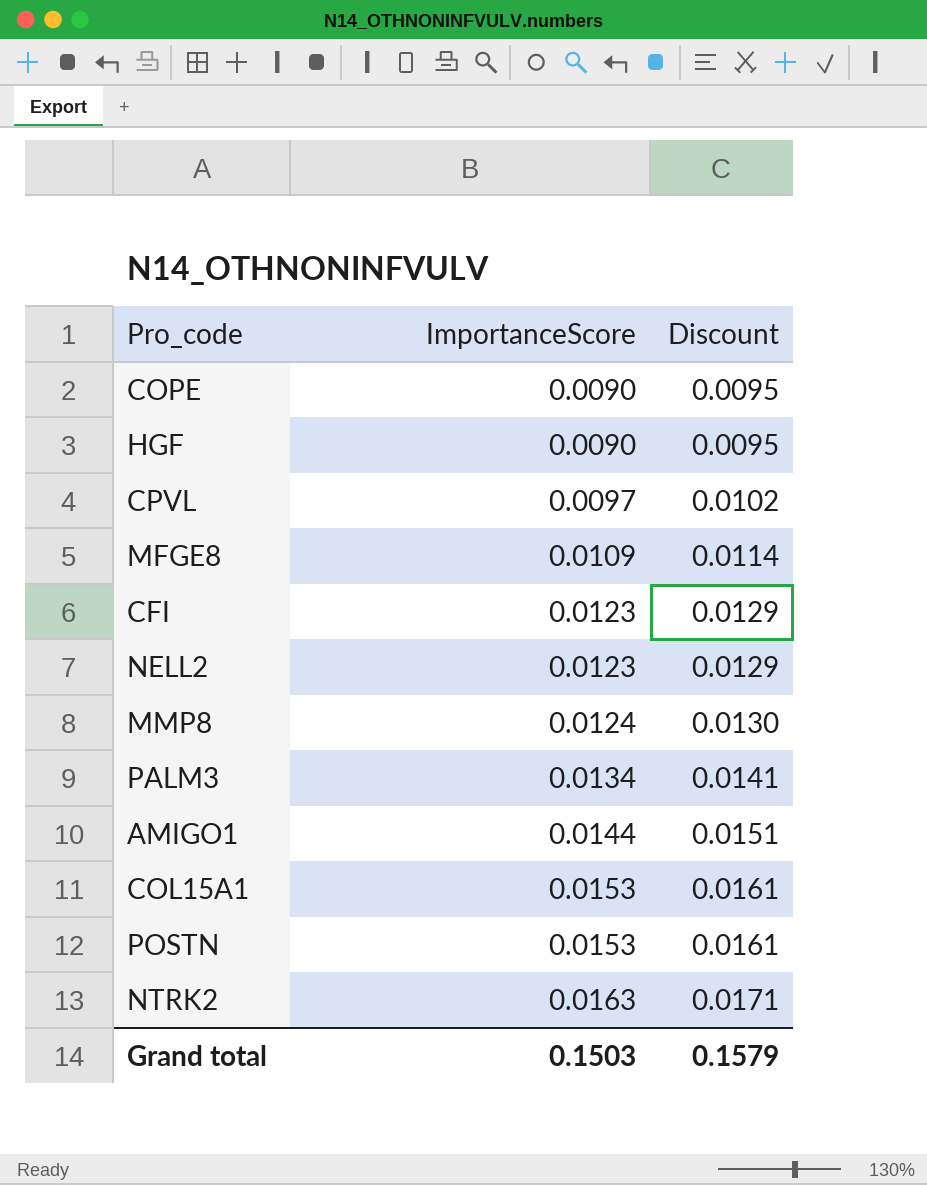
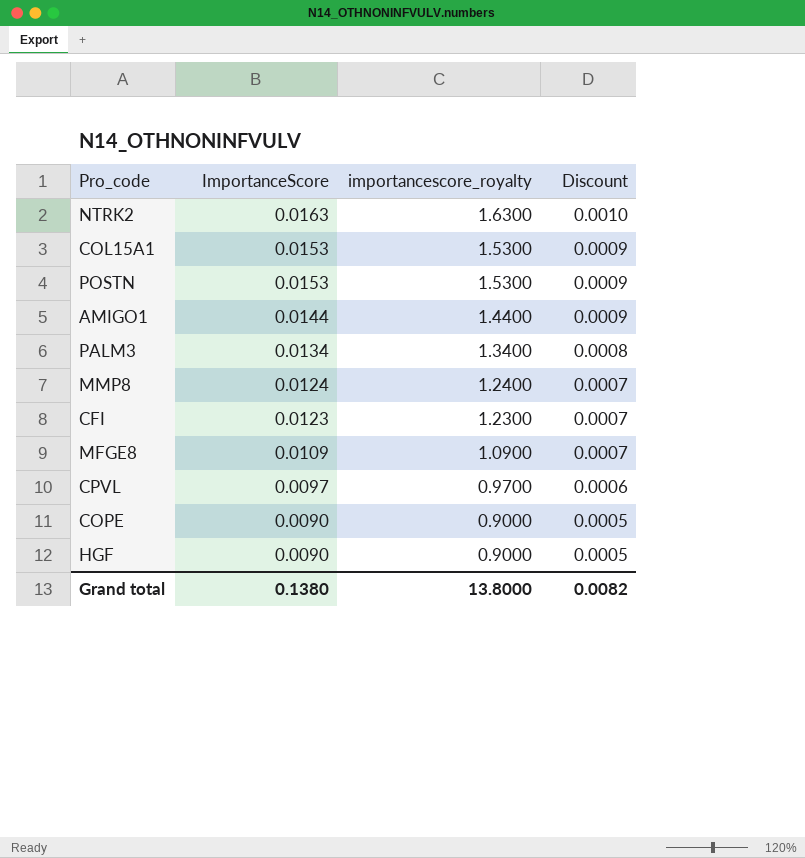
row order: ImportanceScore ascending -> ImportanceScore descending
column importancescore_royalty | formula: none -> [ImportanceScore] * 100
column Discount | formula: [ImportanceScore] * 1.05 -> [ImportanceScore] * 0.06
row NELL2: 0.0123 | 0.0129 -> none
Grand total | ImportanceScore: 0.1503 -> 0.1380
Grand total | Discount: 0.1579 -> 0.0082

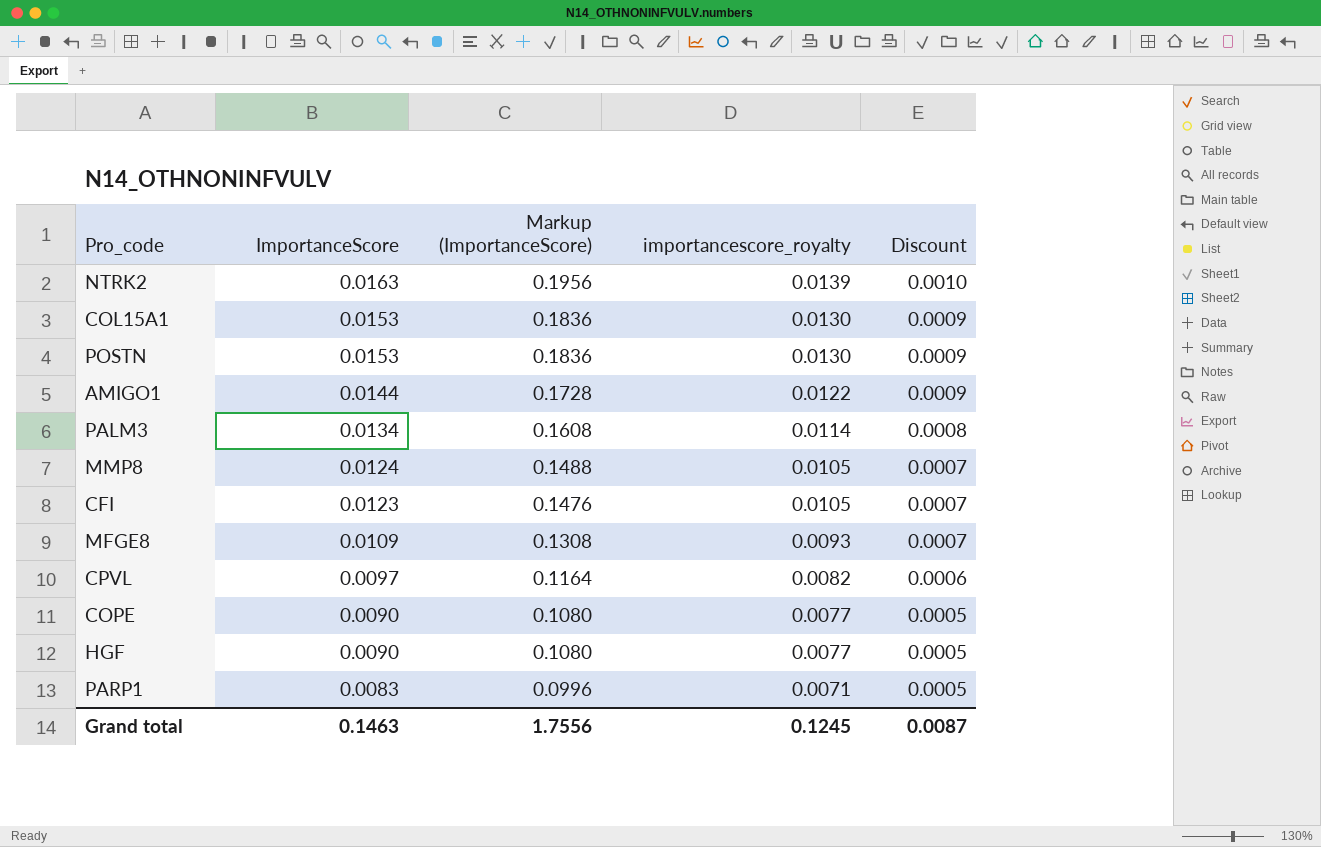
column Markup (ImportanceScore) | formula: none -> [ImportanceScore] * 12
column importancescore_royalty | formula: [ImportanceScore] * 100 -> [ImportanceScore] * 0.85
row PARP1: none -> 0.0083 | 0.0996 | 0.0071 | 0.0005
Grand total | ImportanceScore: 0.1380 -> 0.1463
Grand total | importancescore_royalty: 13.8000 -> 0.1245
Grand total | Discount: 0.0082 -> 0.0087

